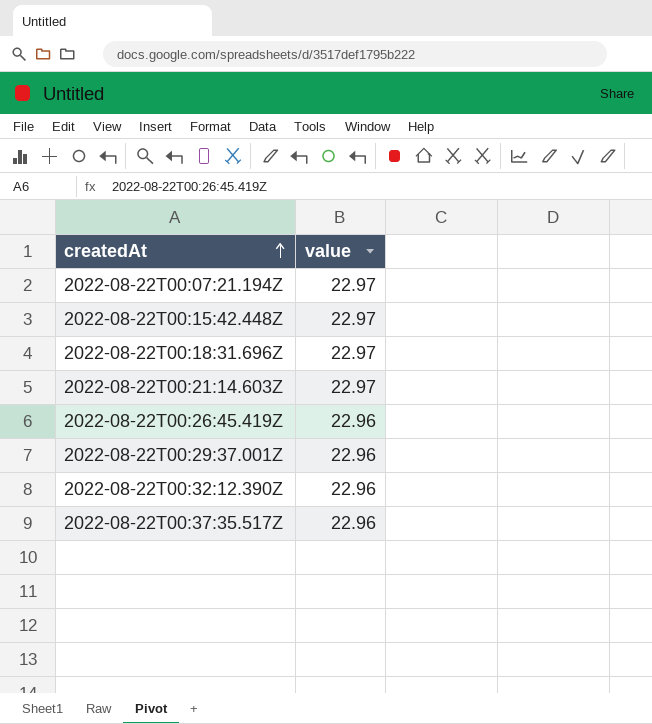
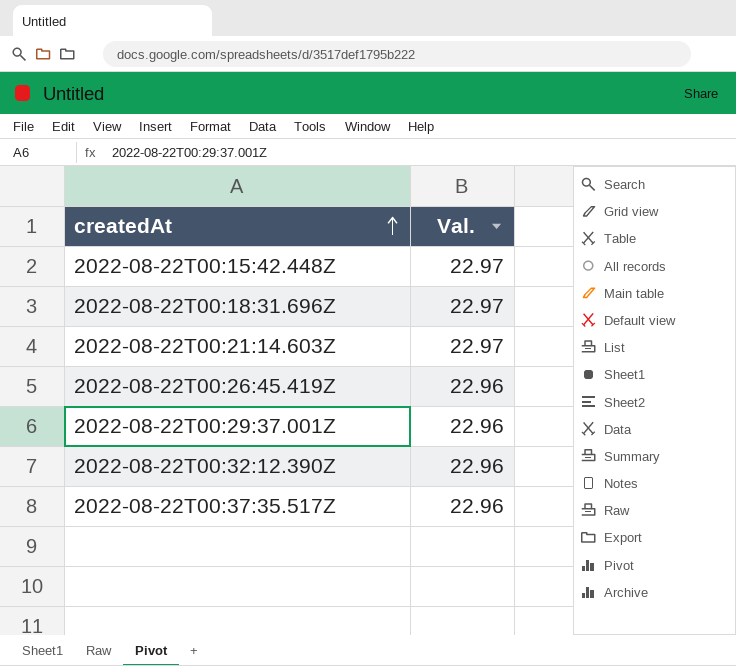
column name: value -> Val.
row 2022-08-22T00:07:21.194Z: 22.97 -> none

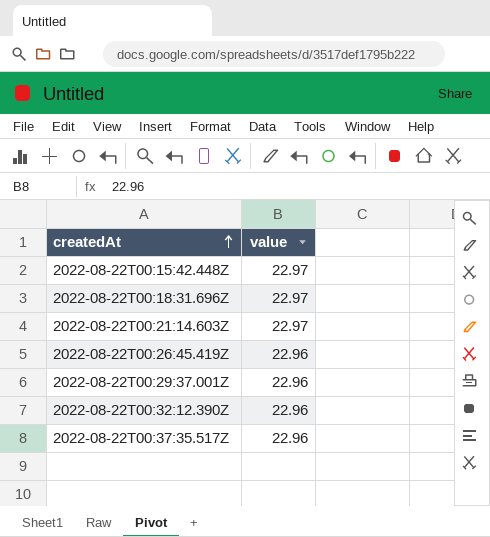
column name: Val. -> value

